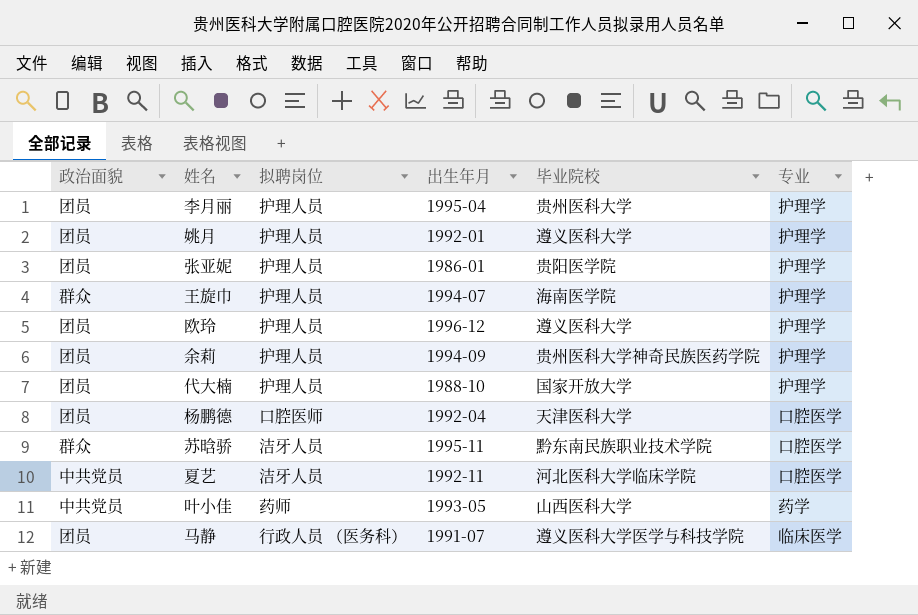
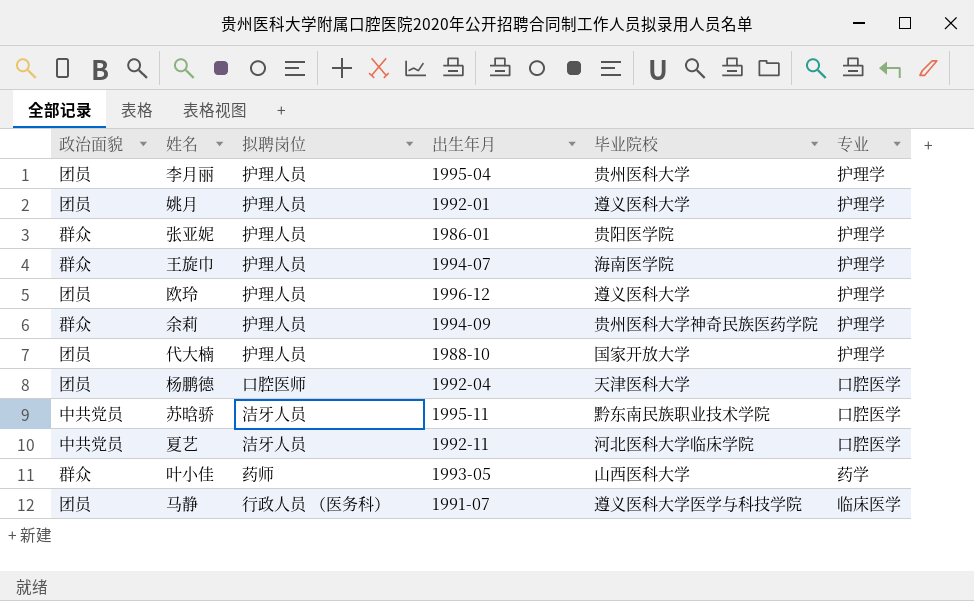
张亚妮 | 政治面貌: 团员 -> 群众
余莉 | 政治面貌: 团员 -> 群众
苏晗骄 | 政治面貌: 群众 -> 中共党员
叶小佳 | 政治面貌: 中共党员 -> 群众

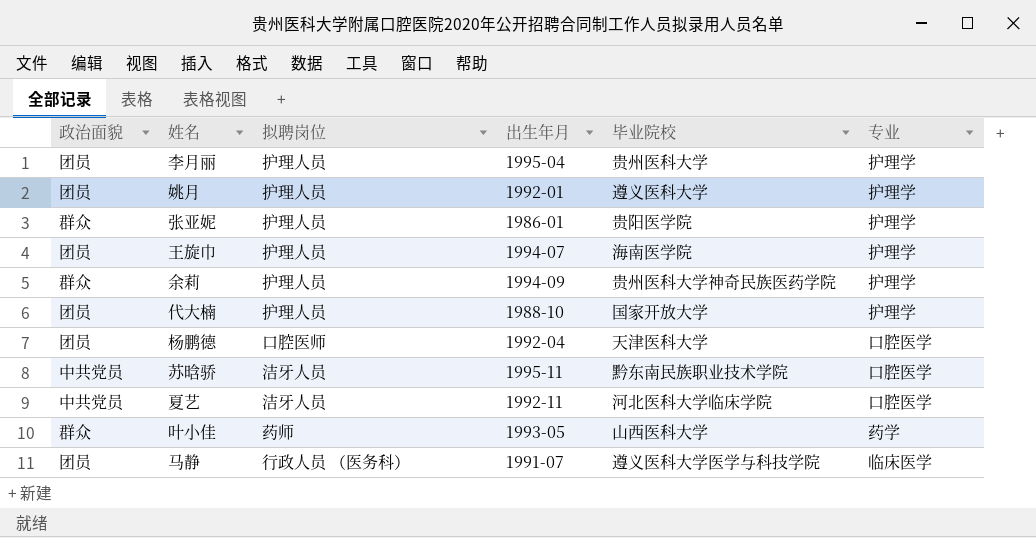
row 欧玲: 团员 | 护理人员 | 1996-12 | 遵义医科大学 | 护理学 -> none
王旋巾 | 政治面貌: 群众 -> 团员

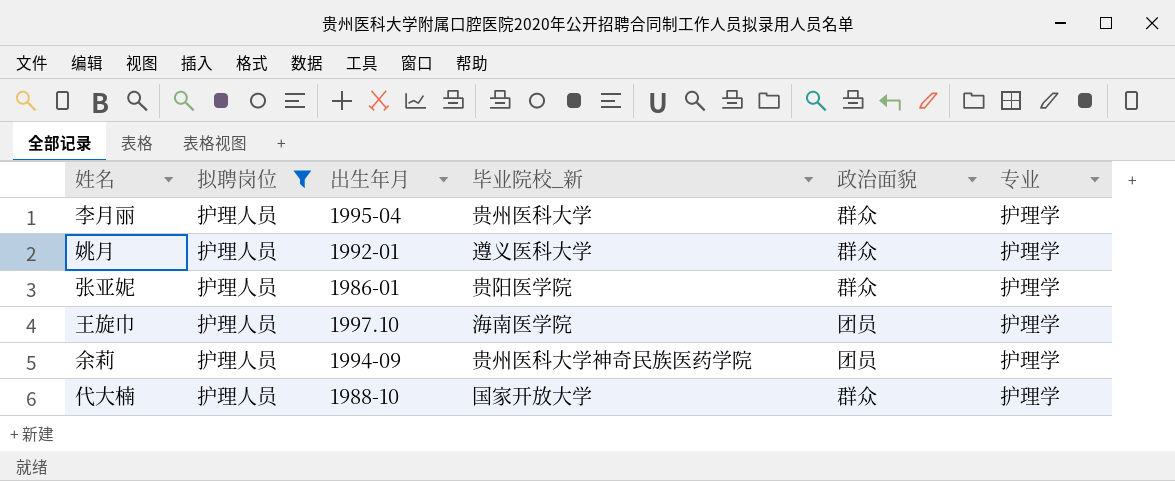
filter: none -> 拟聘岗位 = 护理人员
column name: 毕业院校 -> 毕业院校_新
column 政治面貌 | position: 1 -> 5
李月丽 | 政治面貌: 团员 -> 群众
姚月 | 政治面貌: 团员 -> 群众
王旋巾 | 出生年月: 1994-07 -> 1997.10
余莉 | 政治面貌: 群众 -> 团员
代大楠 | 政治面貌: 团员 -> 群众

